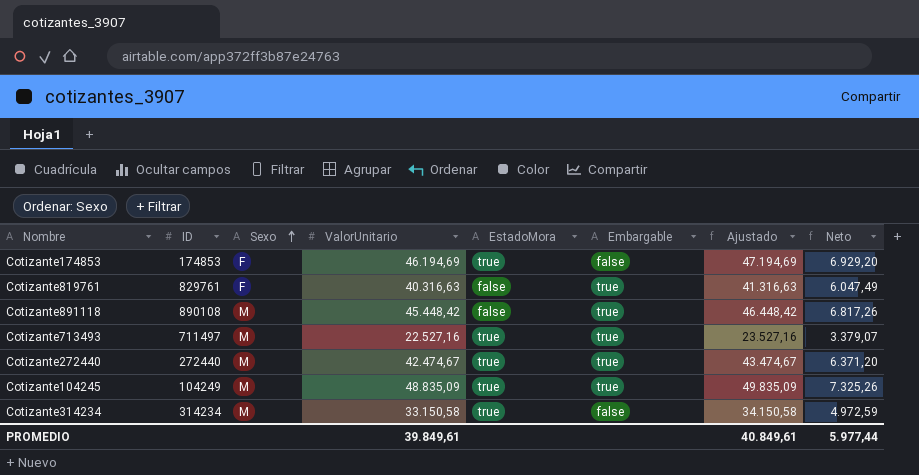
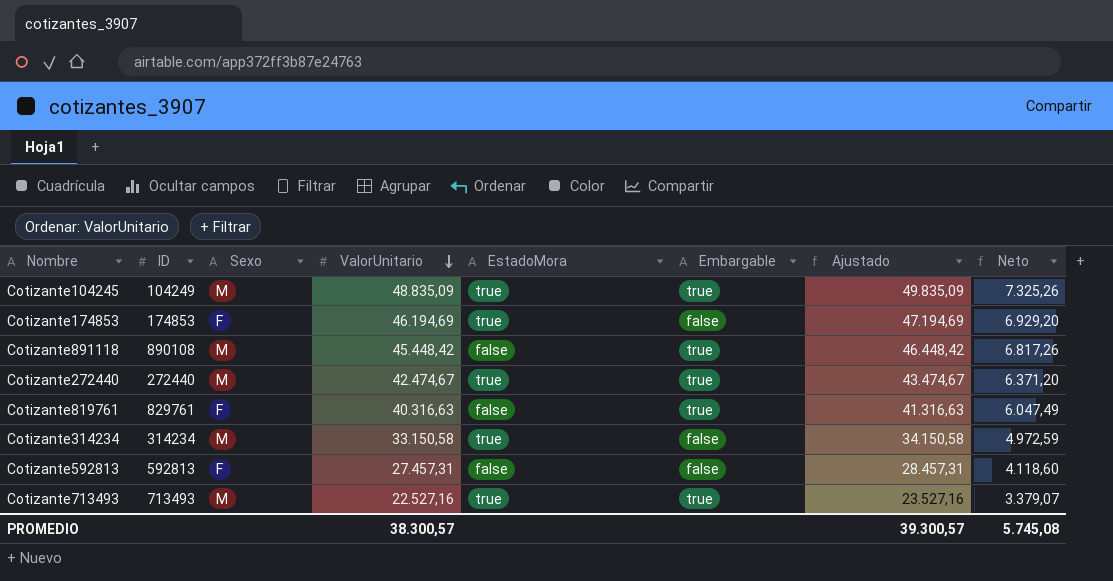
row order: Sexo ascending -> ValorUnitario descending
row Cotizante592813: none -> 592813 | F | 27.457,31 | false | false | 28.457,31 | 4.118,60
Cotizante713493 | ID: 711497 -> 713493
PROMEDIO | ValorUnitario: 39.849,61 -> 38.300,57
PROMEDIO | Ajustado: 40.849,61 -> 39.300,57
PROMEDIO | Neto: 5.977,44 -> 5.745,08

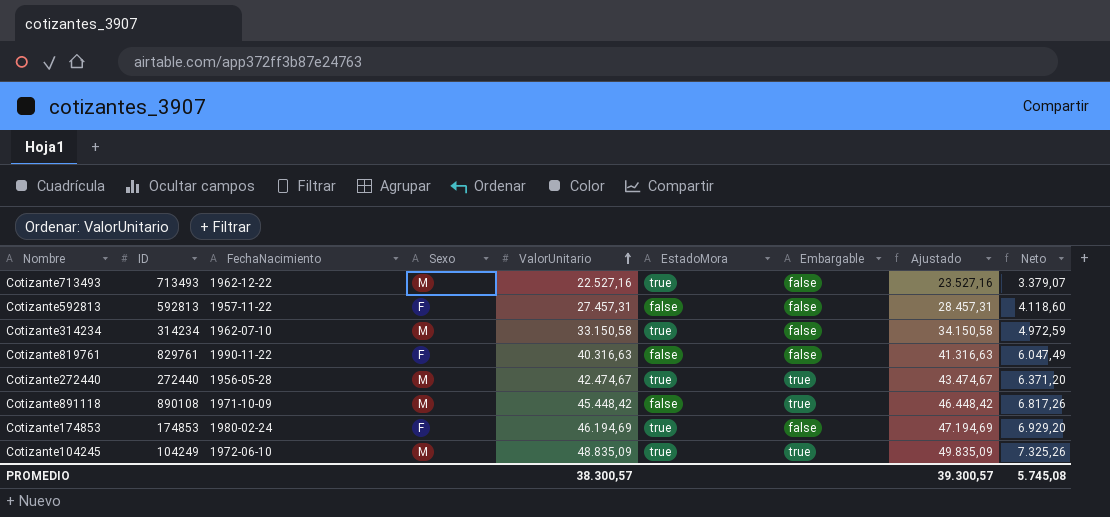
row order: ValorUnitario descending -> ValorUnitario ascending
column FechaNacimiento | position: none -> 3
Cotizante713493 | Embargable: true -> false
Cotizante819761 | Embargable: true -> false

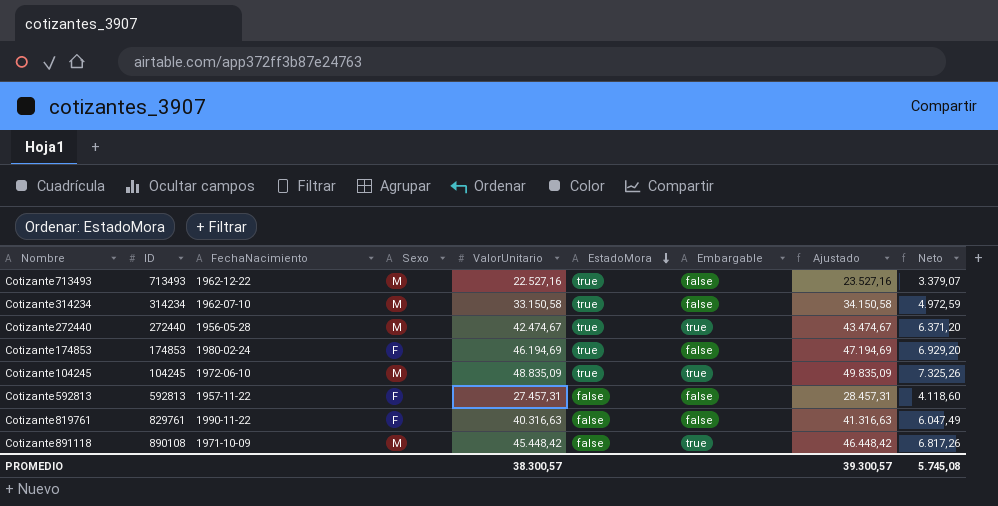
row order: ValorUnitario ascending -> EstadoMora descending
Cotizante104245 | ID: 104249 -> 104245

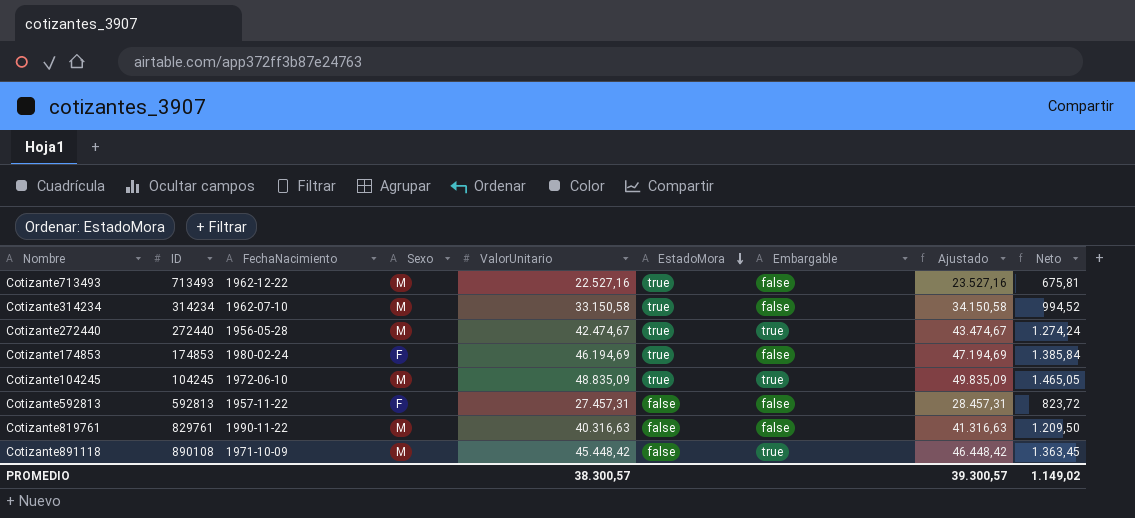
column Neto | formula: [ValorUnitario] * 0,15 -> [ValorUnitario] * 0,03
Cotizante819761 | Sexo: F -> M
PROMEDIO | Neto: 5.745,08 -> 1.149,02

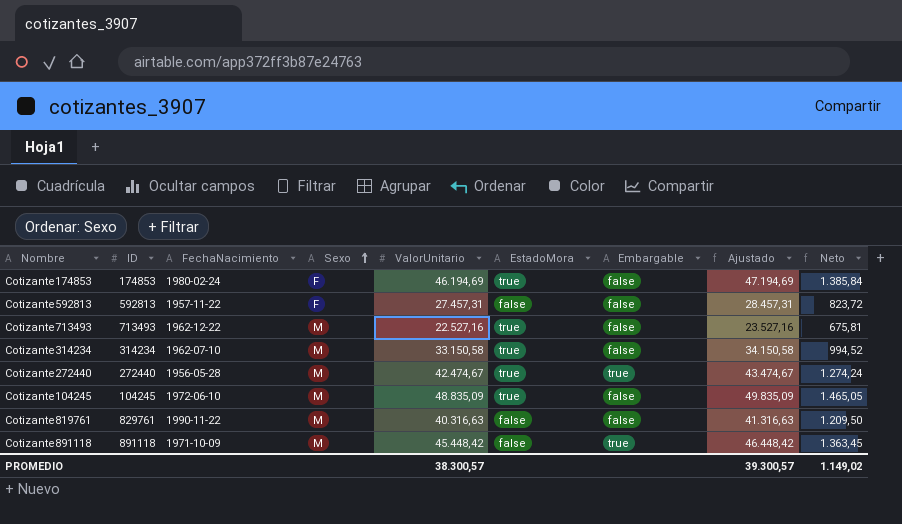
row order: EstadoMora descending -> Sexo ascending
Cotizante104245 | Embargable: true -> false
Cotizante891118 | ID: 890108 -> 891118

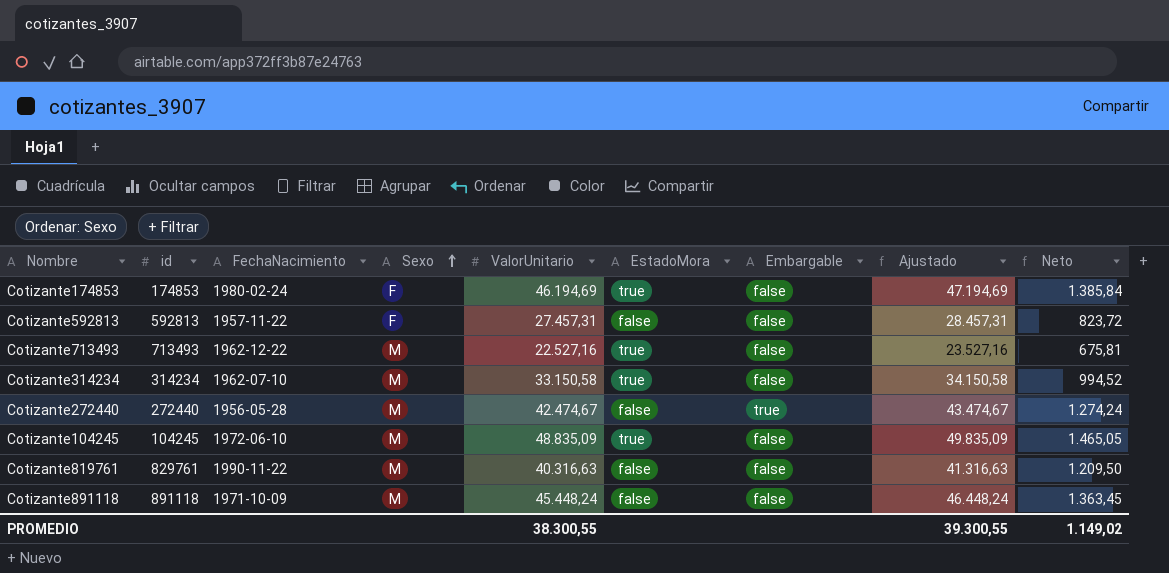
column name: ID -> id
Cotizante272440 | EstadoMora: true -> false
Cotizante891118 | ValorUnitario: 45.448,42 -> 45.448,24
Cotizante891118 | Embargable: true -> false
Cotizante891118 | Ajustado: 46.448,42 -> 46.448,24
PROMEDIO | ValorUnitario: 38.300,57 -> 38.300,55
PROMEDIO | Ajustado: 39.300,57 -> 39.300,55

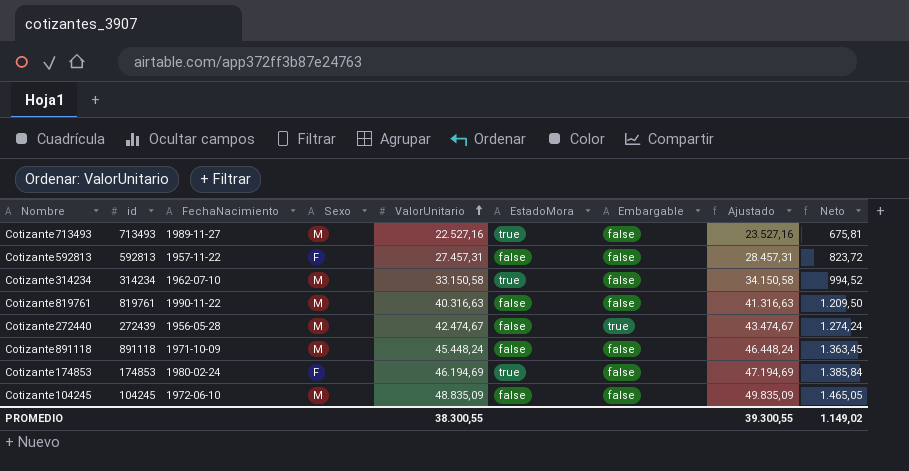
row order: Sexo ascending -> ValorUnitario ascending
Cotizante713493 | FechaNacimiento: 1962-12-22 -> 1989-11-27
Cotizante819761 | id: 829761 -> 819761
Cotizante272440 | id: 272440 -> 272439
Cotizante104245 | EstadoMora: true -> false

